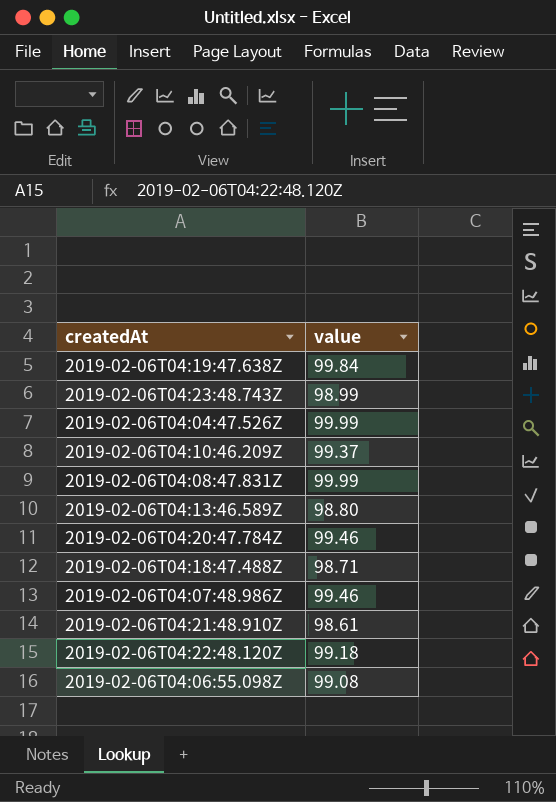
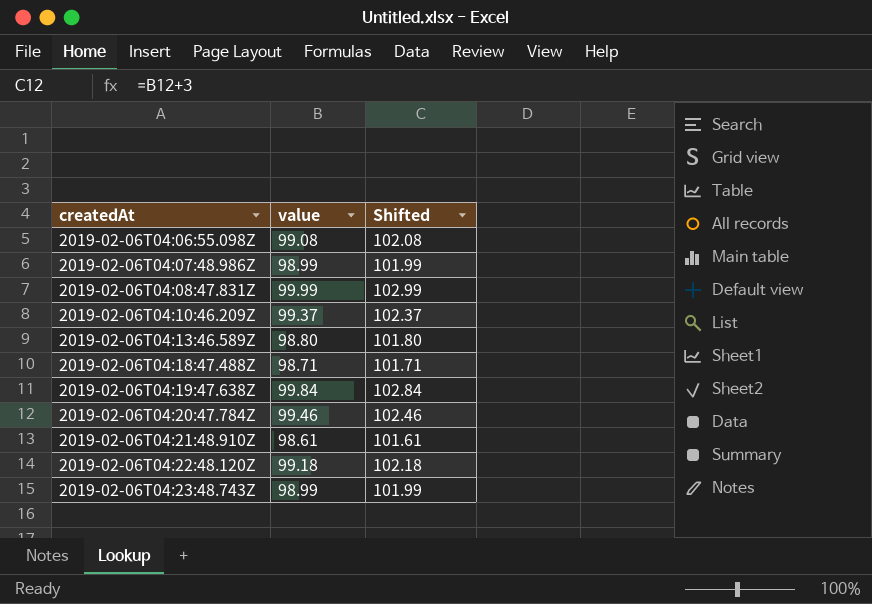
row order: none -> createdAt ascending
column Shifted | formula: none -> [value] + 3
row 2019-02-06T04:04:47.526Z: 99.99 -> none
2019-02-06T04:07:48.986Z | value: 99.46 -> 98.99

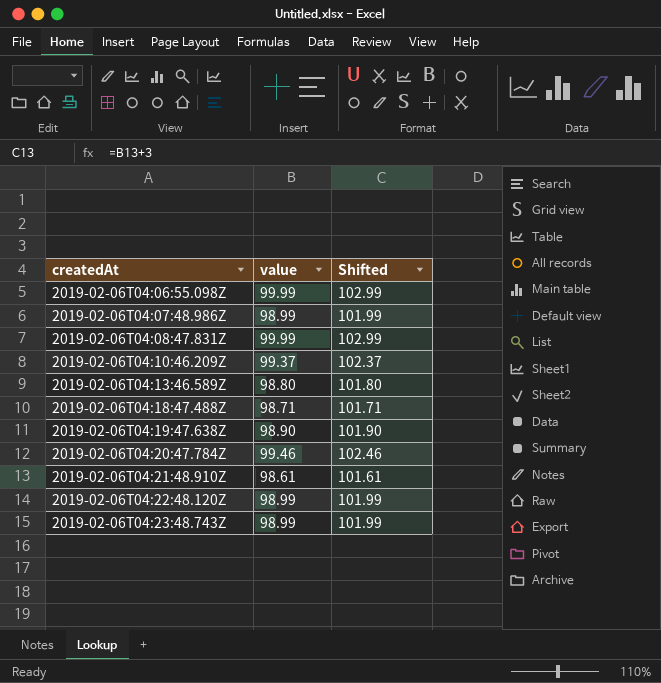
2019-02-06T04:06:55.098Z | value: 99.08 -> 99.99
2019-02-06T04:06:55.098Z | Shifted: 102.08 -> 102.99
2019-02-06T04:19:47.638Z | value: 99.84 -> 98.90
2019-02-06T04:19:47.638Z | Shifted: 102.84 -> 101.90
2019-02-06T04:22:48.120Z | value: 99.18 -> 98.99
2019-02-06T04:22:48.120Z | Shifted: 102.18 -> 101.99

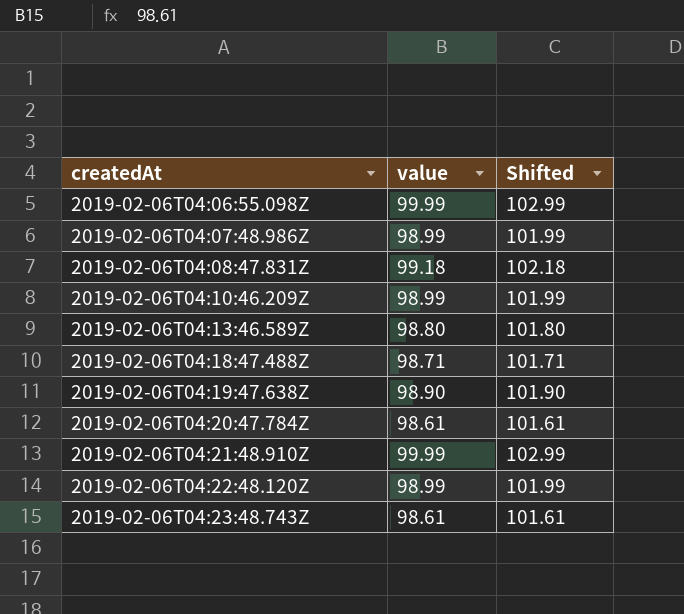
2019-02-06T04:08:47.831Z | value: 99.99 -> 99.18
2019-02-06T04:08:47.831Z | Shifted: 102.99 -> 102.18
2019-02-06T04:10:46.209Z | value: 99.37 -> 98.99
2019-02-06T04:10:46.209Z | Shifted: 102.37 -> 101.99
2019-02-06T04:20:47.784Z | value: 99.46 -> 98.61
2019-02-06T04:20:47.784Z | Shifted: 102.46 -> 101.61
2019-02-06T04:21:48.910Z | value: 98.61 -> 99.99
2019-02-06T04:21:48.910Z | Shifted: 101.61 -> 102.99
2019-02-06T04:23:48.743Z | value: 98.99 -> 98.61
2019-02-06T04:23:48.743Z | Shifted: 101.99 -> 101.61

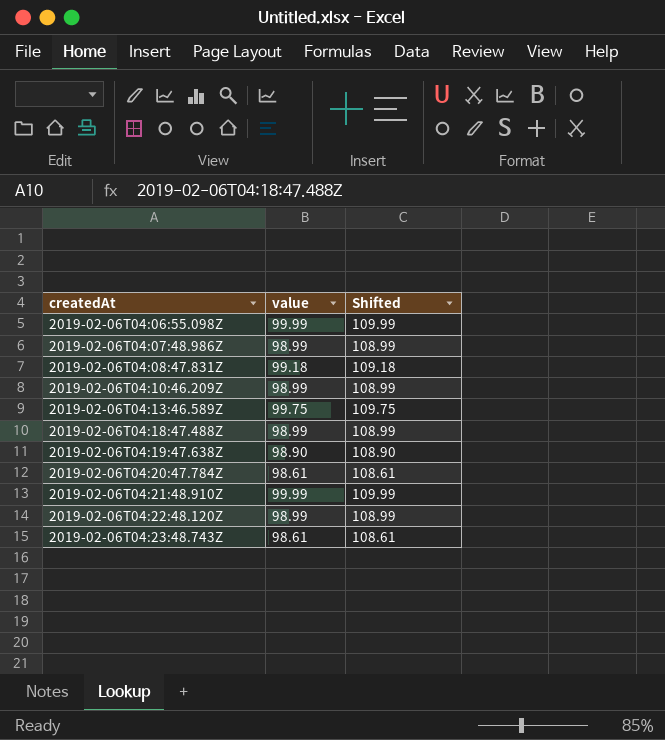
column Shifted | formula: [value] + 3 -> [value] + 10
2019-02-06T04:13:46.589Z | value: 98.80 -> 99.75
2019-02-06T04:18:47.488Z | value: 98.71 -> 98.99

